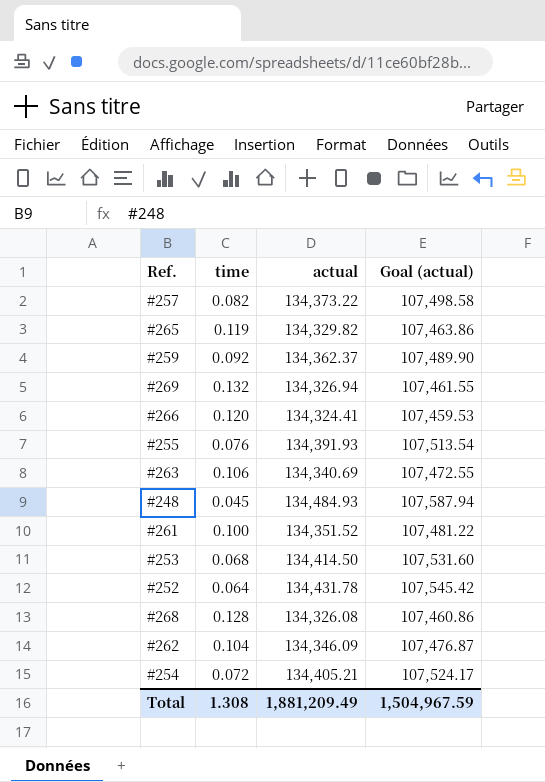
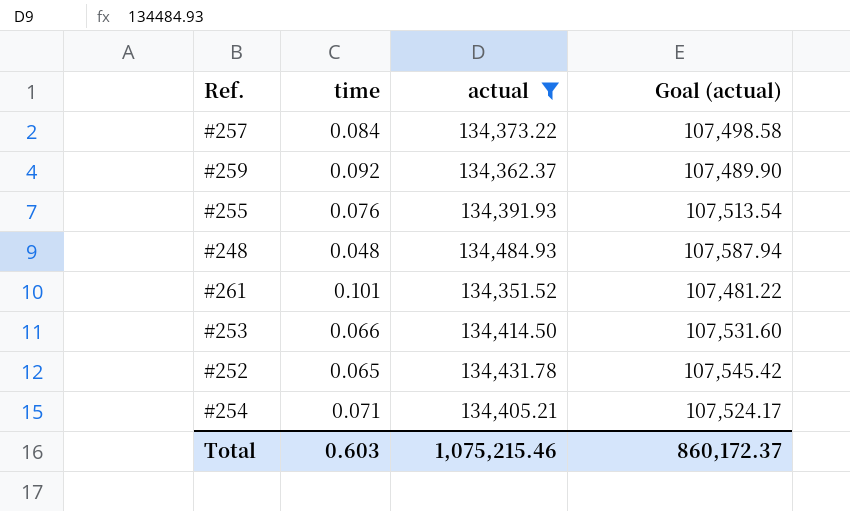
filter: none -> actual >= 134,351.52
#257 | time: 0.082 -> 0.084
#248 | time: 0.045 -> 0.048
#261 | time: 0.100 -> 0.101
#253 | time: 0.068 -> 0.066
#252 | time: 0.064 -> 0.065
#254 | time: 0.072 -> 0.071
Total | time: 1.308 -> 0.603
Total | actual: 1,881,209.49 -> 1,075,215.46
Total | Goal (actual): 1,504,967.59 -> 860,172.37

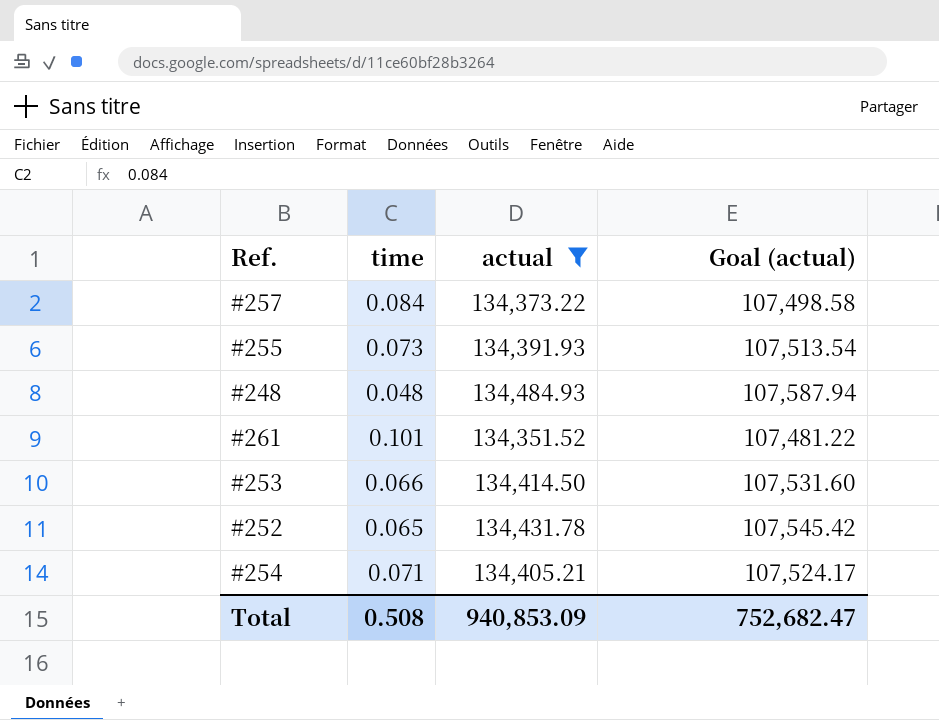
row #259: 0.092 | 134,362.37 | 107,489.90 -> none
#255 | time: 0.076 -> 0.073
Total | time: 0.603 -> 0.508
Total | actual: 1,075,215.46 -> 940,853.09
Total | Goal (actual): 860,172.37 -> 752,682.47

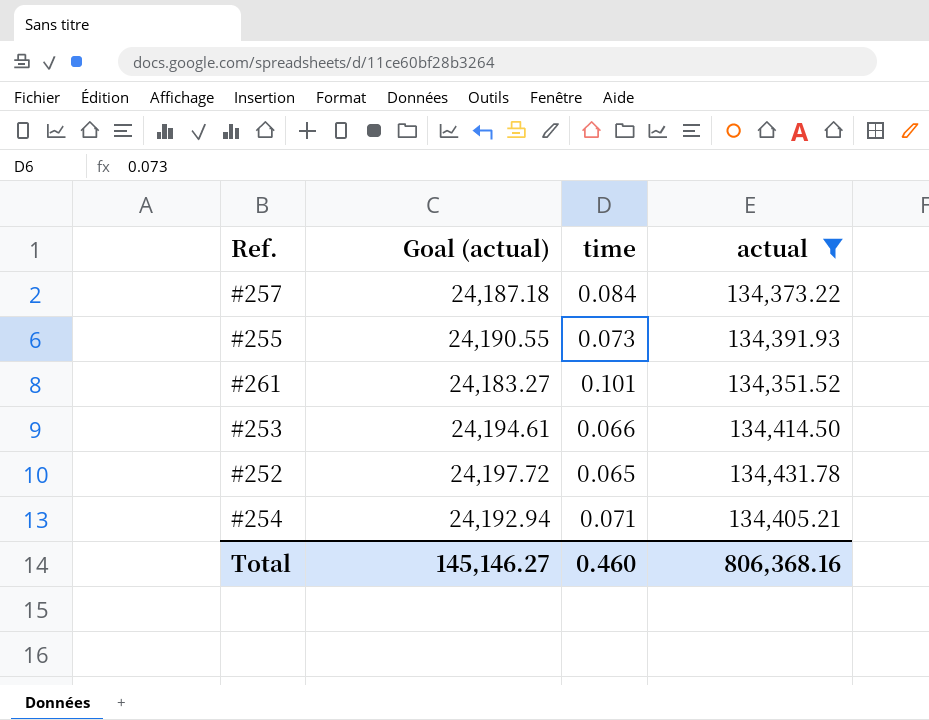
column Goal (actual) | formula: [actual] * 0.8 -> [actual] * 0.18
column Goal (actual) | position: 4 -> 2
row #248: 0.048 | 134,484.93 | 107,587.94 -> none
Total | Goal (actual): 752,682.47 -> 145,146.27
Total | time: 0.508 -> 0.460
Total | actual: 940,853.09 -> 806,368.16

